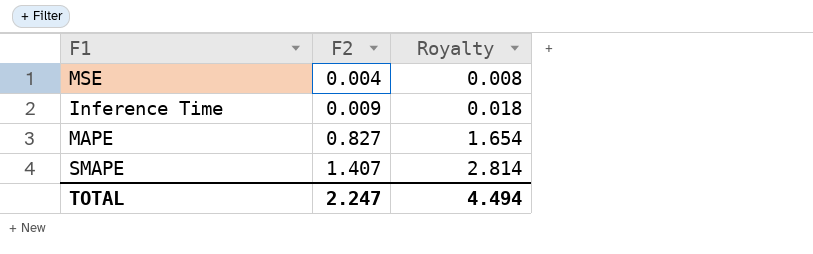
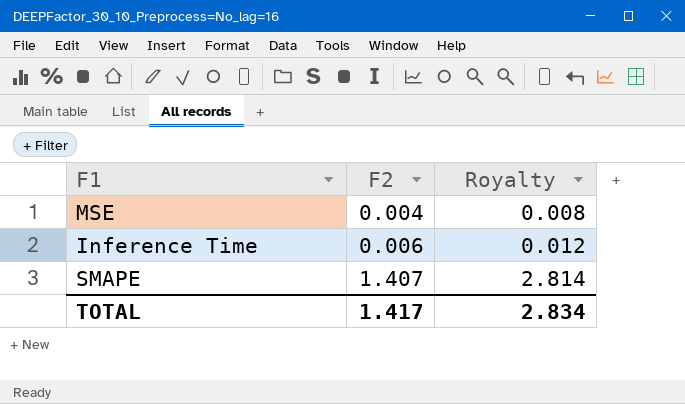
row MAPE: 0.827 | 1.654 -> none
Inference Time | F2: 0.009 -> 0.006
Inference Time | Royalty: 0.018 -> 0.012
TOTAL | F2: 2.247 -> 1.417
TOTAL | Royalty: 4.494 -> 2.834

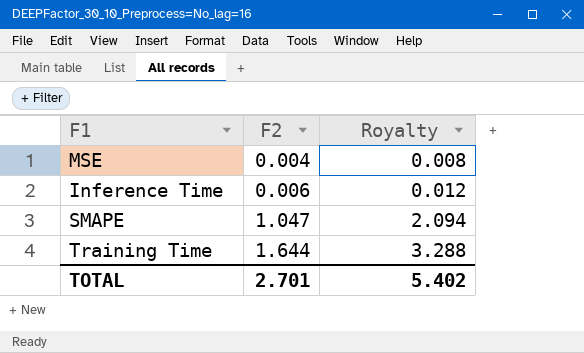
SMAPE | F2: 1.407 -> 1.047
SMAPE | Royalty: 2.814 -> 2.094
row Training Time: none -> 1.644 | 3.288
TOTAL | F2: 1.417 -> 2.701
TOTAL | Royalty: 2.834 -> 5.402

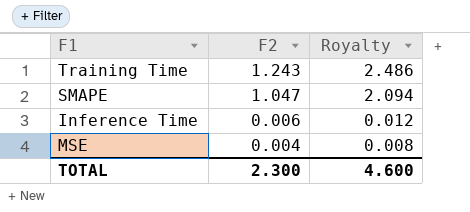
row order: F2 ascending -> F2 descending
Training Time | F2: 1.644 -> 1.243
Training Time | Royalty: 3.288 -> 2.486
TOTAL | F2: 2.701 -> 2.300
TOTAL | Royalty: 5.402 -> 4.600

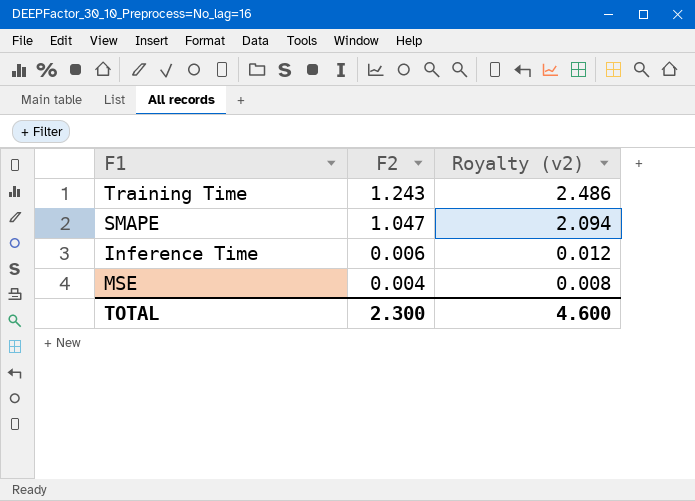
column name: Royalty -> Royalty (v2)

